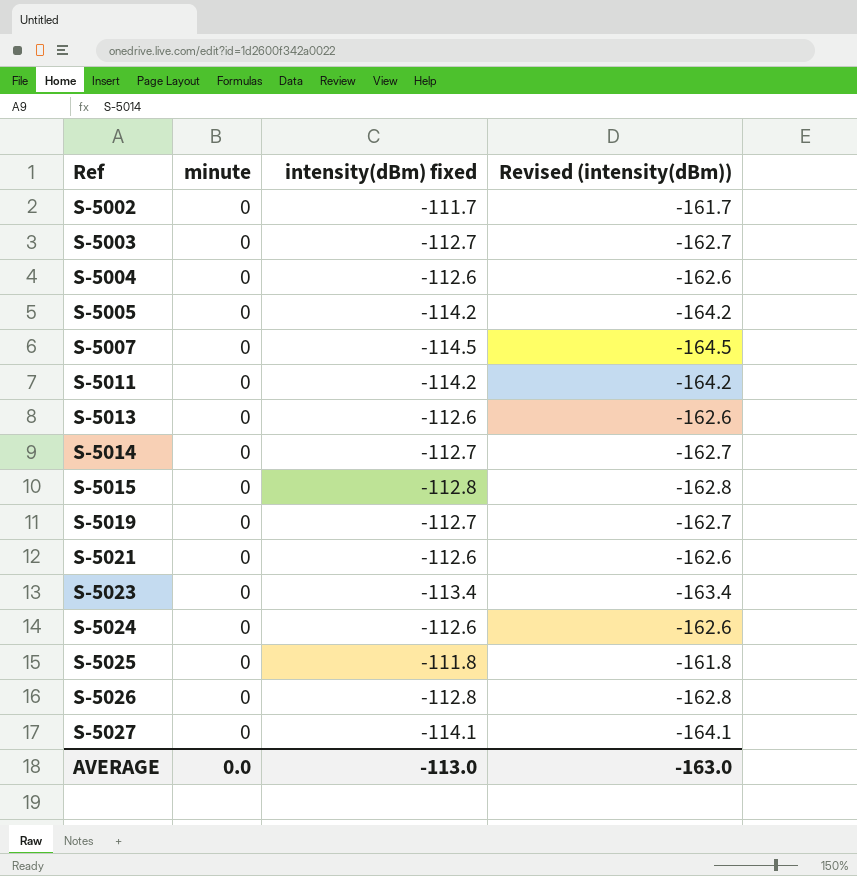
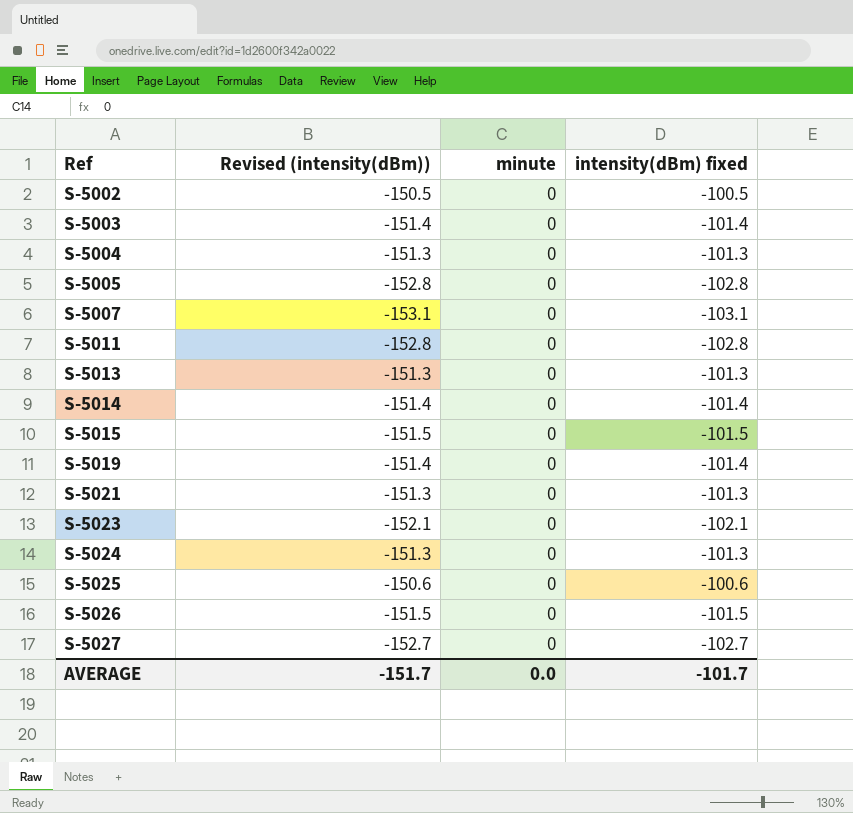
column Revised (intensity(dBm)) | position: 4 -> 2
S-5002 | Revised (intensity(dBm)): -161.7 -> -150.5
S-5002 | intensity(dBm) fixed: -111.7 -> -100.5
S-5003 | Revised (intensity(dBm)): -162.7 -> -151.4
S-5003 | intensity(dBm) fixed: -112.7 -> -101.4
S-5004 | Revised (intensity(dBm)): -162.6 -> -151.3
S-5004 | intensity(dBm) fixed: -112.6 -> -101.3
S-5005 | Revised (intensity(dBm)): -164.2 -> -152.8
S-5005 | intensity(dBm) fixed: -114.2 -> -102.8
S-5007 | Revised (intensity(dBm)): -164.5 -> -153.1
S-5007 | intensity(dBm) fixed: -114.5 -> -103.1
S-5011 | Revised (intensity(dBm)): -164.2 -> -152.8
S-5011 | intensity(dBm) fixed: -114.2 -> -102.8
S-5013 | Revised (intensity(dBm)): -162.6 -> -151.3
S-5013 | intensity(dBm) fixed: -112.6 -> -101.3
S-5014 | Revised (intensity(dBm)): -162.7 -> -151.4
S-5014 | intensity(dBm) fixed: -112.7 -> -101.4
S-5015 | Revised (intensity(dBm)): -162.8 -> -151.5
S-5015 | intensity(dBm) fixed: -112.8 -> -101.5
S-5019 | Revised (intensity(dBm)): -162.7 -> -151.4
S-5019 | intensity(dBm) fixed: -112.7 -> -101.4
S-5021 | Revised (intensity(dBm)): -162.6 -> -151.3
S-5021 | intensity(dBm) fixed: -112.6 -> -101.3
S-5023 | Revised (intensity(dBm)): -163.4 -> -152.1
S-5023 | intensity(dBm) fixed: -113.4 -> -102.1
S-5024 | Revised (intensity(dBm)): -162.6 -> -151.3
S-5024 | intensity(dBm) fixed: -112.6 -> -101.3
S-5025 | Revised (intensity(dBm)): -161.8 -> -150.6
S-5025 | intensity(dBm) fixed: -111.8 -> -100.6
S-5026 | Revised (intensity(dBm)): -162.8 -> -151.5
S-5026 | intensity(dBm) fixed: -112.8 -> -101.5
S-5027 | Revised (intensity(dBm)): -164.1 -> -152.7
S-5027 | intensity(dBm) fixed: -114.1 -> -102.7
AVERAGE | Revised (intensity(dBm)): -163.0 -> -151.7
AVERAGE | intensity(dBm) fixed: -113.0 -> -101.7

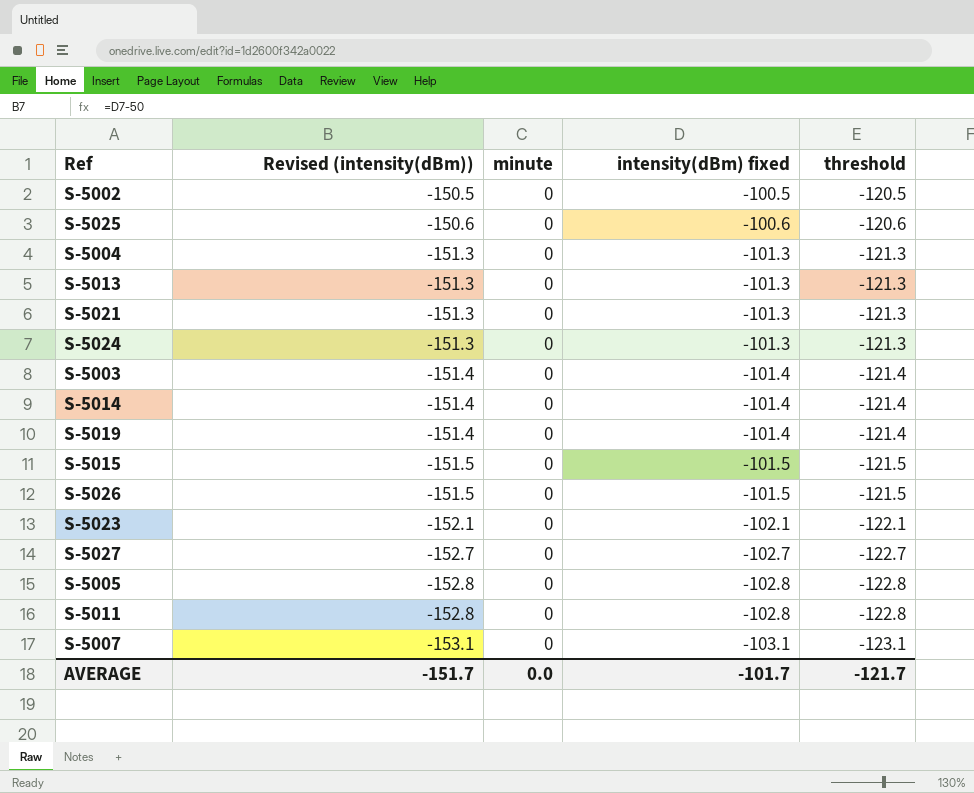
row order: Ref ascending -> Revised (intensity(dBm)) descending
column threshold | formula: none -> [intensity(dBm) fixed] - 20

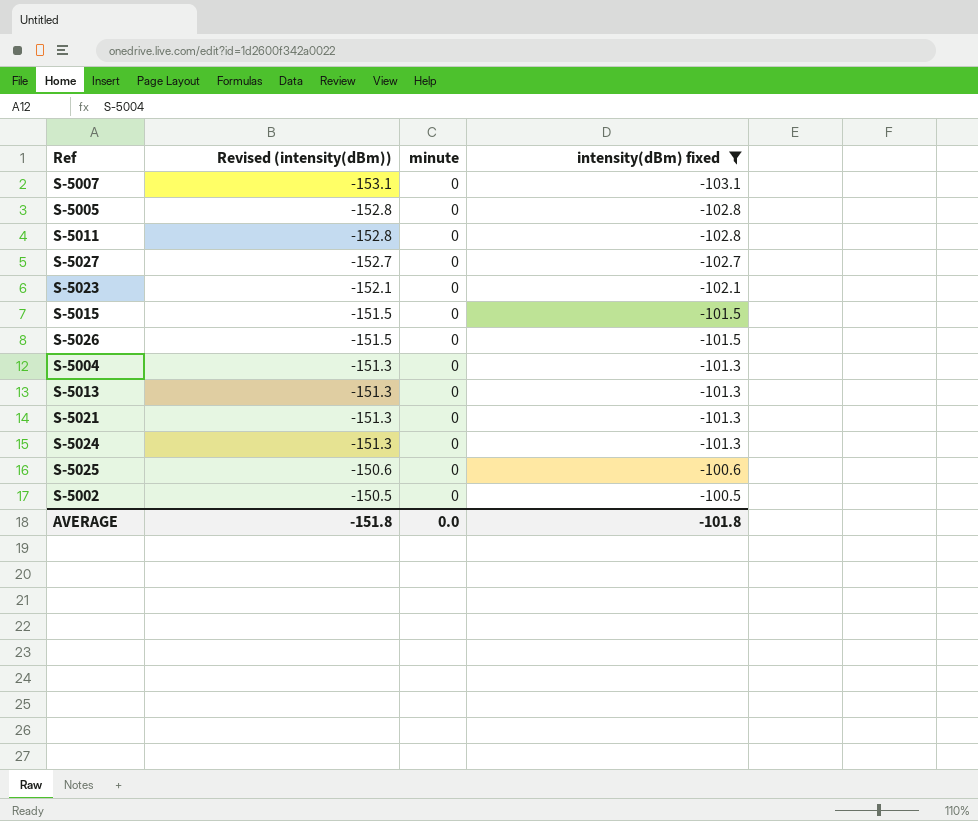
filter: none -> intensity(dBm) fixed != -101.4
row order: Revised (intensity(dBm)) descending -> Revised (intensity(dBm)) ascending
column threshold | formula: [intensity(dBm) fixed] - 20 -> none
AVERAGE | Revised (intensity(dBm)): -151.7 -> -151.8
AVERAGE | intensity(dBm) fixed: -101.7 -> -101.8

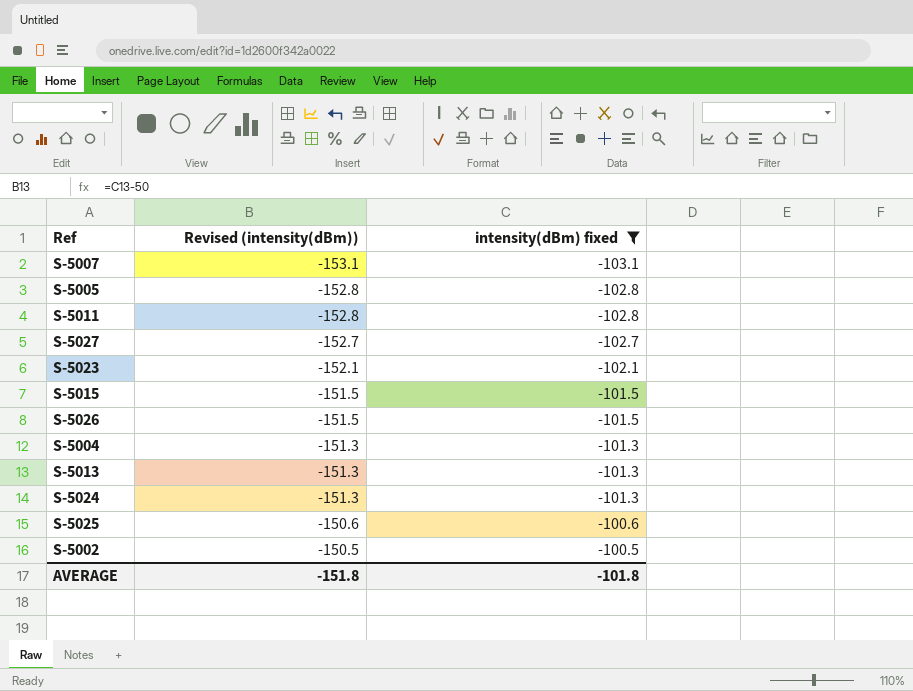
column minute | position: 3 -> none
row S-5021: -151.3 | 0 | -101.3 -> none

